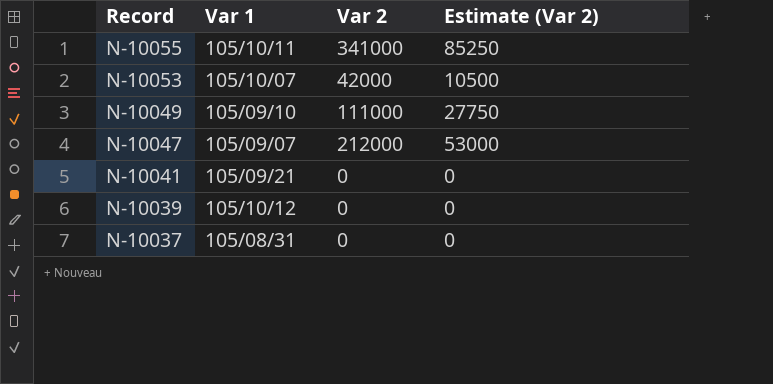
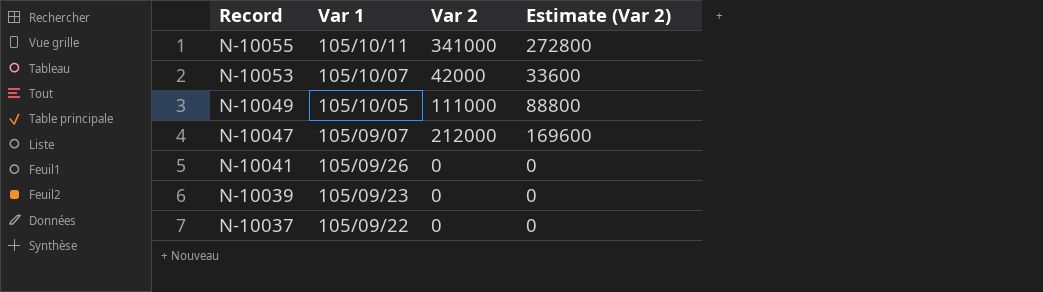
column Estimate (Var 2) | formula: [Var 2] * 0.25 -> [Var 2] * 0.8
N-10049 | Var 1: 105/09/10 -> 105/10/05
N-10041 | Var 1: 105/09/21 -> 105/09/26
N-10039 | Var 1: 105/10/12 -> 105/09/23
N-10037 | Var 1: 105/08/31 -> 105/09/22

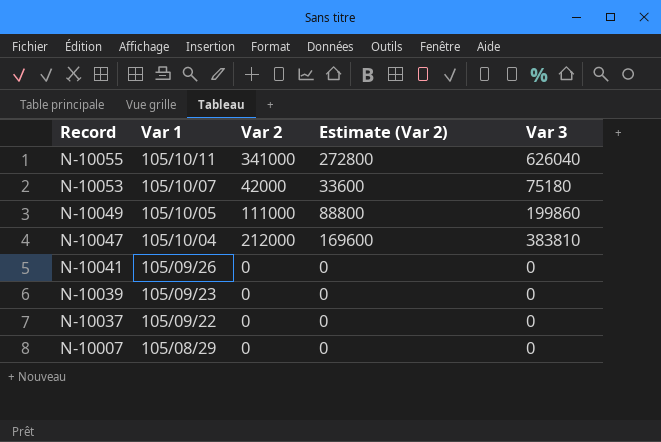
column Var 3 | position: none -> 5
N-10047 | Var 1: 105/09/07 -> 105/10/04
row N-10007: none -> 105/08/29 | 0 | 0 | 0

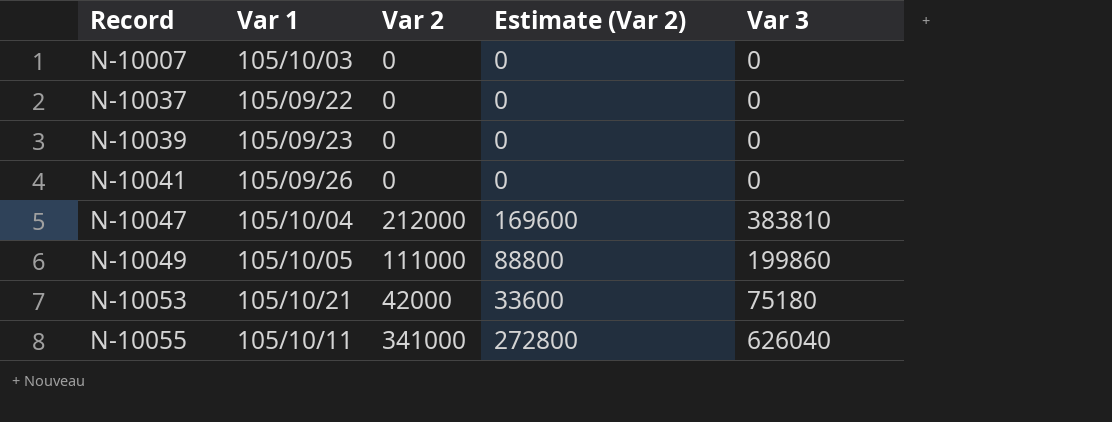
row order: Record descending -> Record ascending
N-10007 | Var 1: 105/08/29 -> 105/10/03
N-10053 | Var 1: 105/10/07 -> 105/10/21

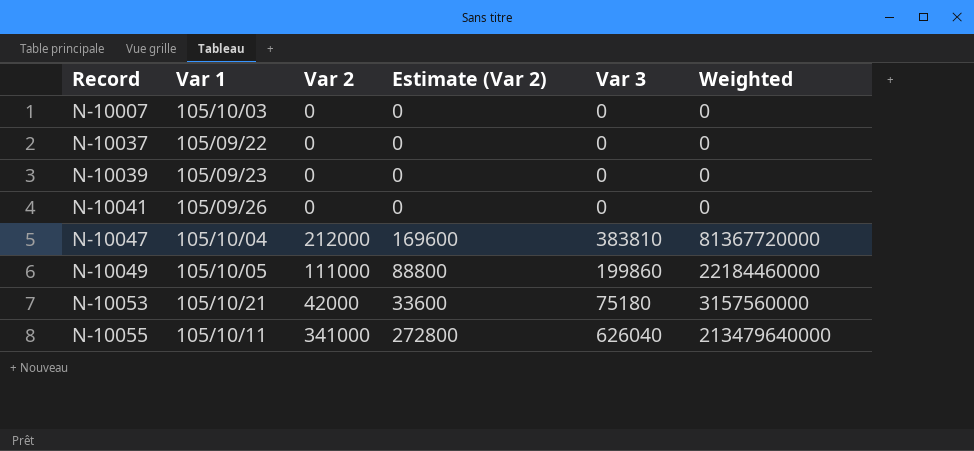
column Weighted | formula: none -> [Var 2] * [Var 3]

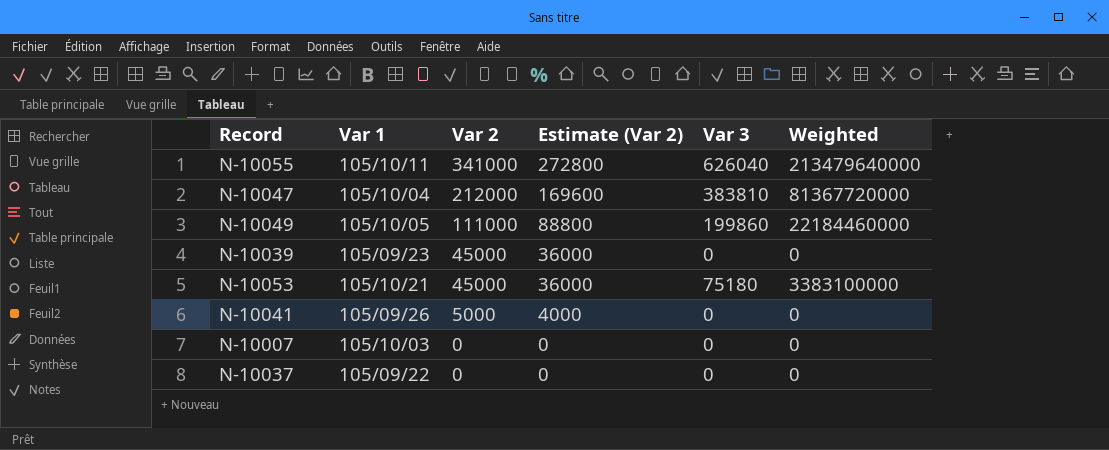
row order: Record ascending -> Var 2 descending
N-10039 | Var 2: 0 -> 45000
N-10039 | Estimate (Var 2): 0 -> 36000
N-10053 | Var 2: 42000 -> 45000
N-10053 | Estimate (Var 2): 33600 -> 36000
N-10053 | Weighted: 3157560000 -> 3383100000
N-10041 | Var 2: 0 -> 5000
N-10041 | Estimate (Var 2): 0 -> 4000

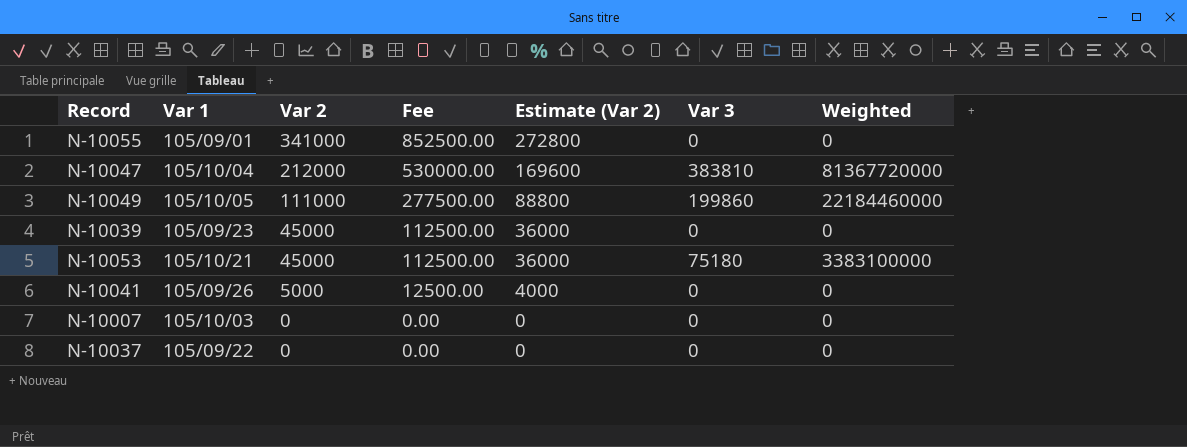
column Fee | formula: none -> [Var 2] * 2.5
N-10055 | Var 1: 105/10/11 -> 105/09/01
N-10055 | Var 3: 626040 -> 0
N-10055 | Weighted: 213479640000 -> 0

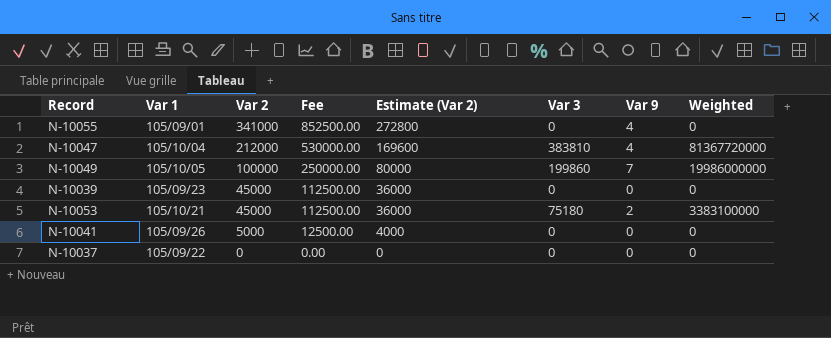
column Var 9 | position: none -> 7
row N-10007: 105/10/03 | 0 | 0.00 | 0 | 0 | 0 -> none
N-10049 | Var 2: 111000 -> 100000
N-10049 | Fee: 277500.00 -> 250000.00
N-10049 | Estimate (Var 2): 88800 -> 80000
N-10049 | Weighted: 22184460000 -> 19986000000

